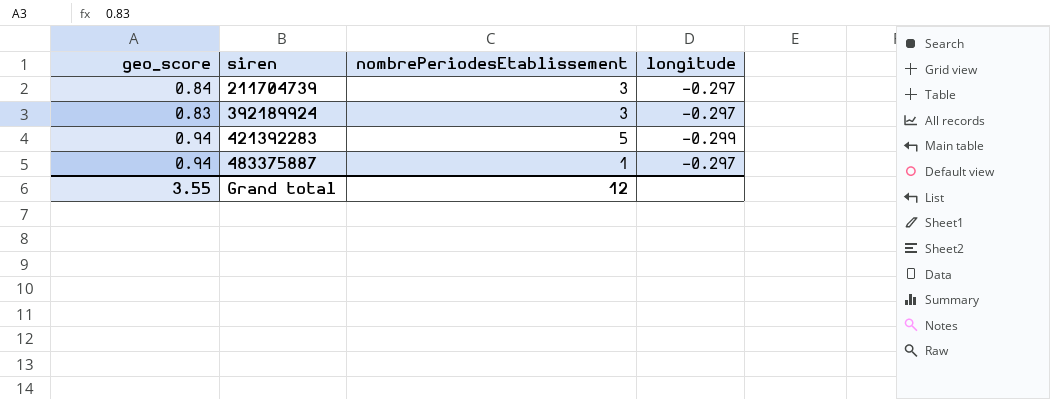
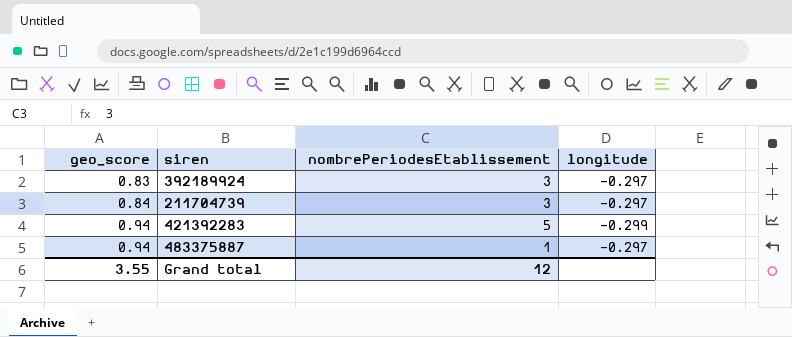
row order: siren ascending -> geo_score ascending

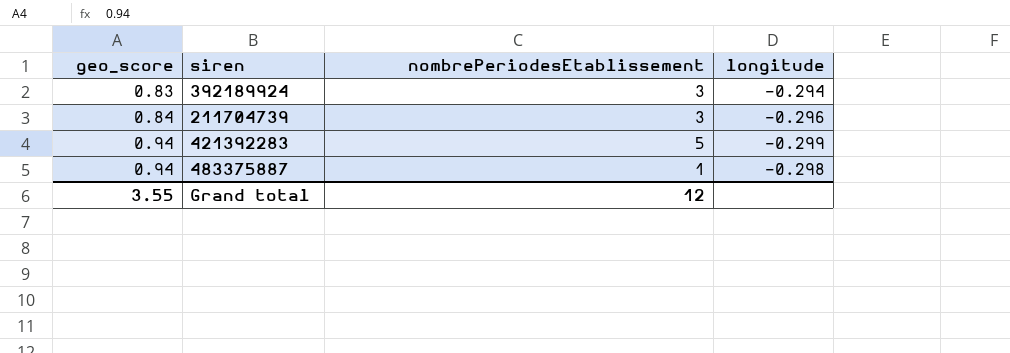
392189924 | longitude: -0.297 -> -0.294
211704739 | longitude: -0.297 -> -0.296
483375887 | longitude: -0.297 -> -0.298

